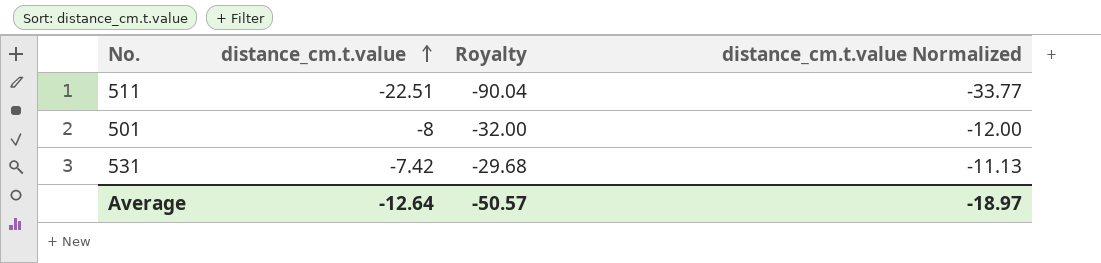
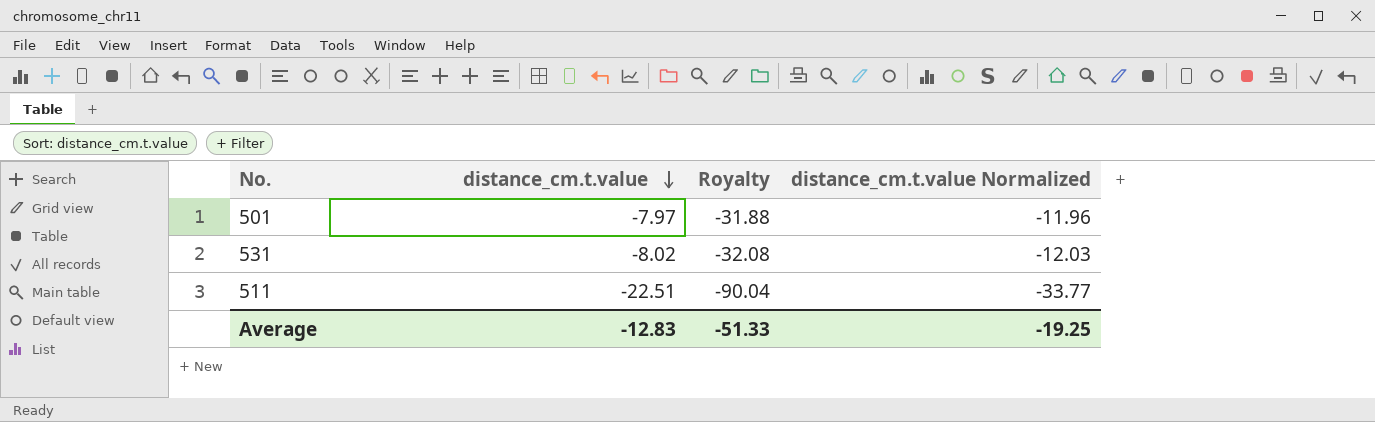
row order: distance_cm.t.value ascending -> distance_cm.t.value descending
501 | distance_cm.t.value: -8 -> -7.97
501 | Royalty: -32.00 -> -31.88
501 | distance_cm.t.value Normalized: -12.00 -> -11.96
531 | distance_cm.t.value: -7.42 -> -8.02
531 | Royalty: -29.68 -> -32.08
531 | distance_cm.t.value Normalized: -11.13 -> -12.03
Average | distance_cm.t.value: -12.64 -> -12.83
Average | Royalty: -50.57 -> -51.33
Average | distance_cm.t.value Normalized: -18.97 -> -19.25

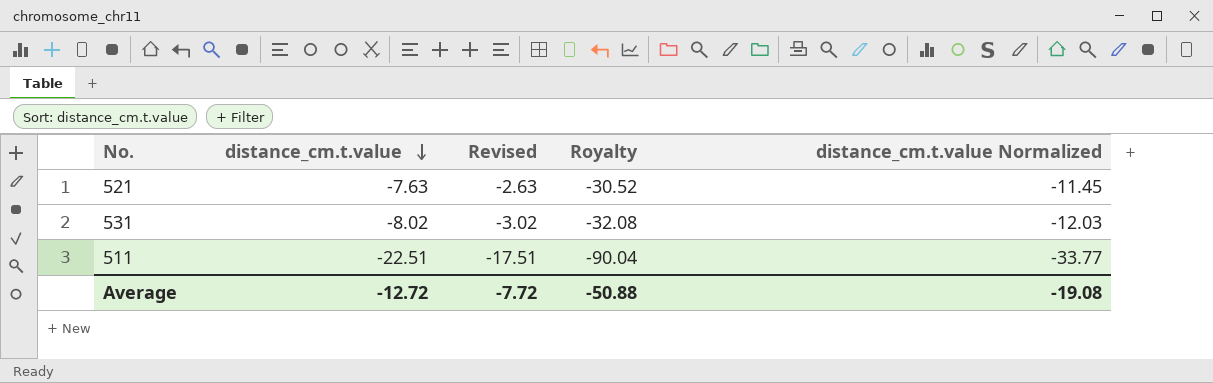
column Revised | formula: none -> [distance_cm.t.value] + 5
row 501: -7.97 | -31.88 | -11.96 -> none
row 521: none -> -7.63 | -2.63 | -30.52 | -11.45
Average | distance_cm.t.value: -12.83 -> -12.72
Average | Royalty: -51.33 -> -50.88
Average | distance_cm.t.value Normalized: -19.25 -> -19.08

